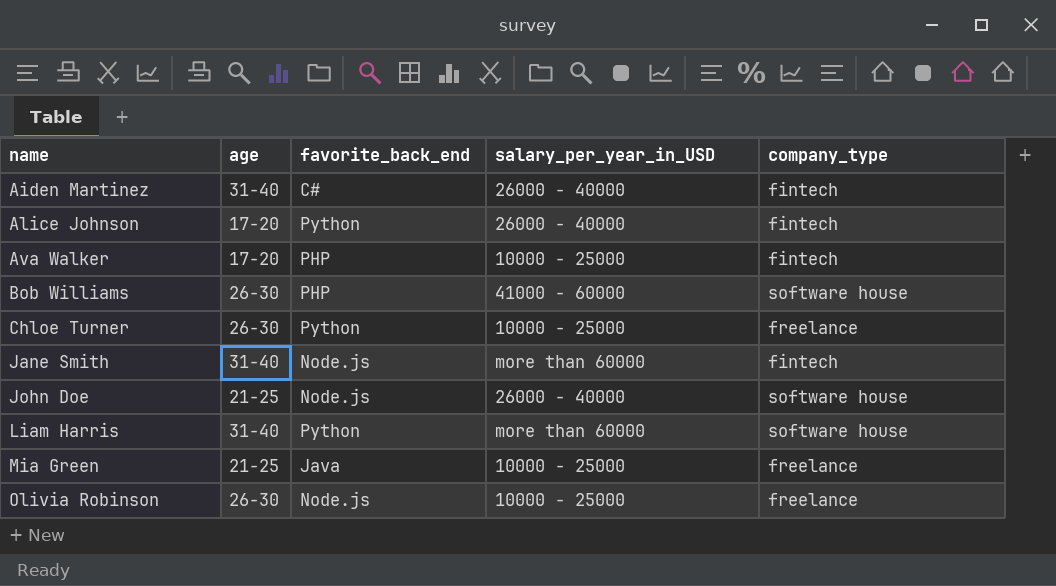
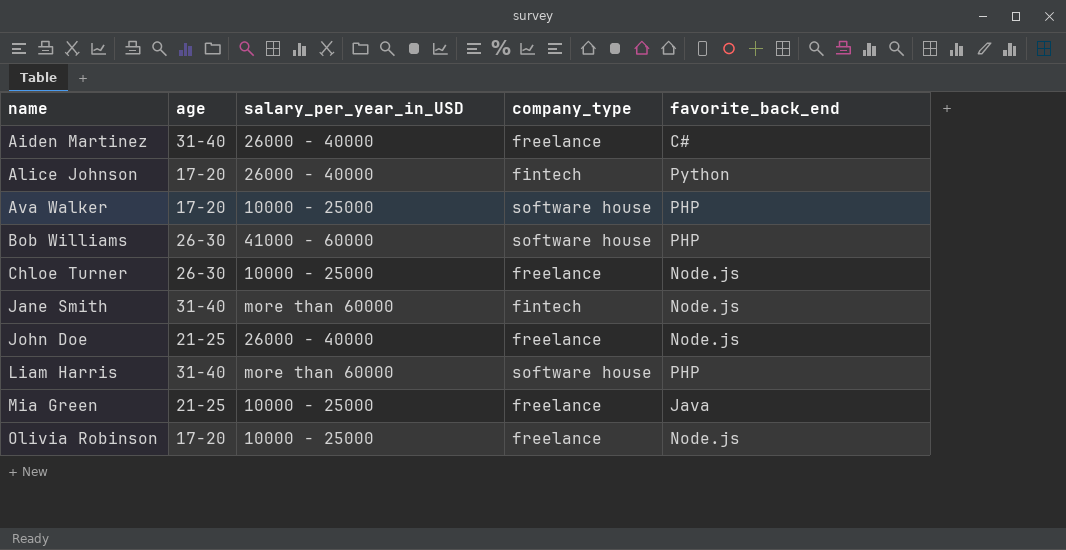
column favorite_back_end | position: 3 -> 5
Aiden Martinez | company_type: fintech -> freelance
Ava Walker | company_type: fintech -> software house
Chloe Turner | favorite_back_end: Python -> Node.js
John Doe | company_type: software house -> freelance
Liam Harris | favorite_back_end: Python -> PHP
Olivia Robinson | age: 26-30 -> 17-20

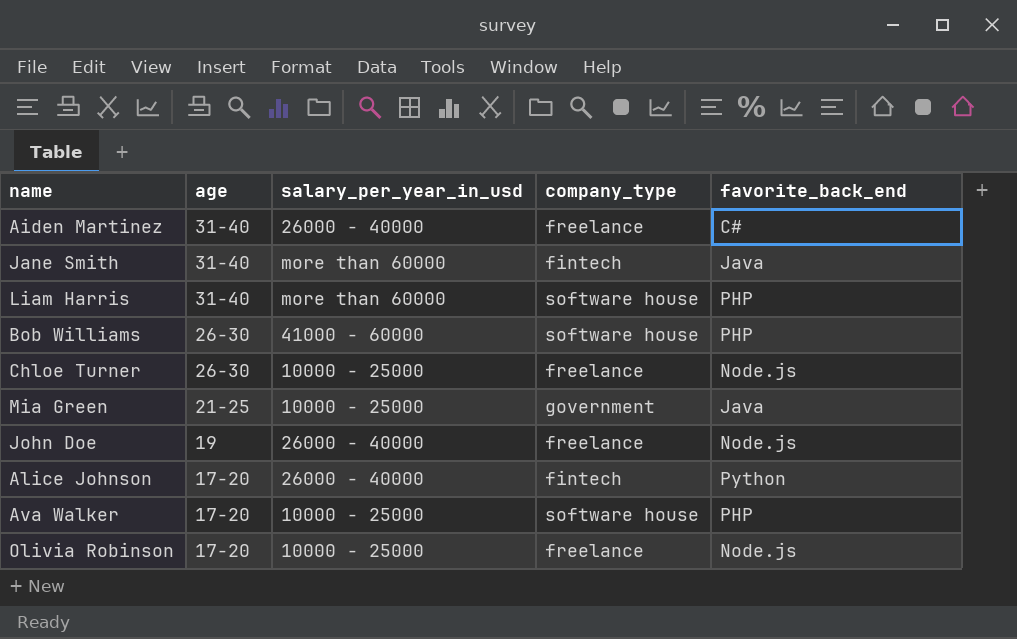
row order: name ascending -> age descending
column name: salary_per_year_in_USD -> salary_per_year_in_usd
Jane Smith | favorite_back_end: Node.js -> Java
Mia Green | company_type: freelance -> government
John Doe | age: 21-25 -> 19

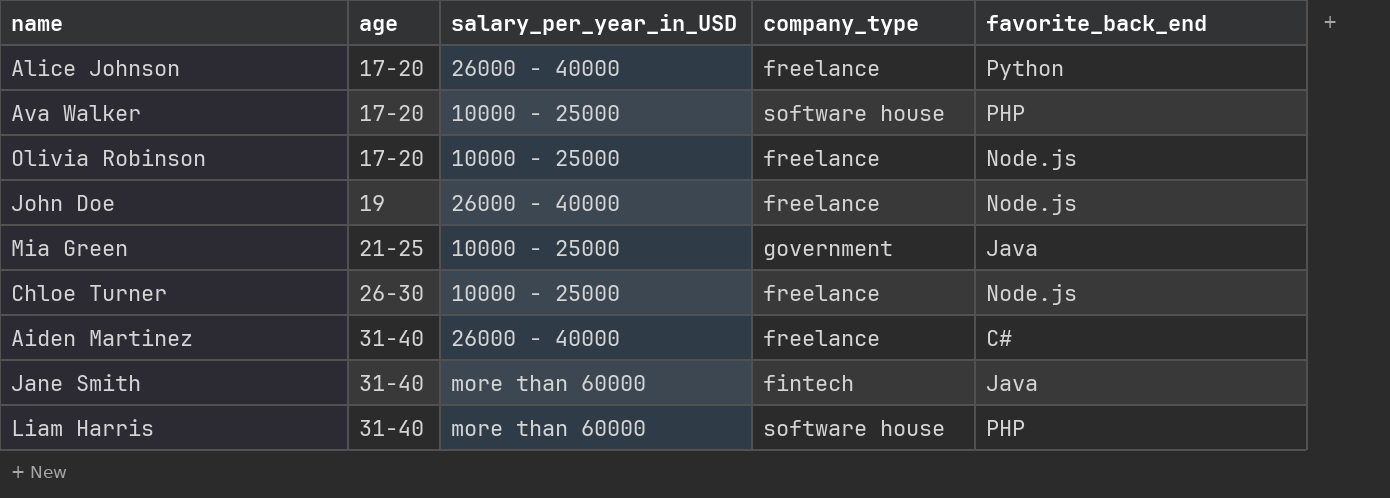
row order: age descending -> age ascending
column name: salary_per_year_in_usd -> salary_per_year_in_USD
row Bob Williams: 26-30 | 41000 - 60000 | software house | PHP -> none
Alice Johnson | company_type: fintech -> freelance

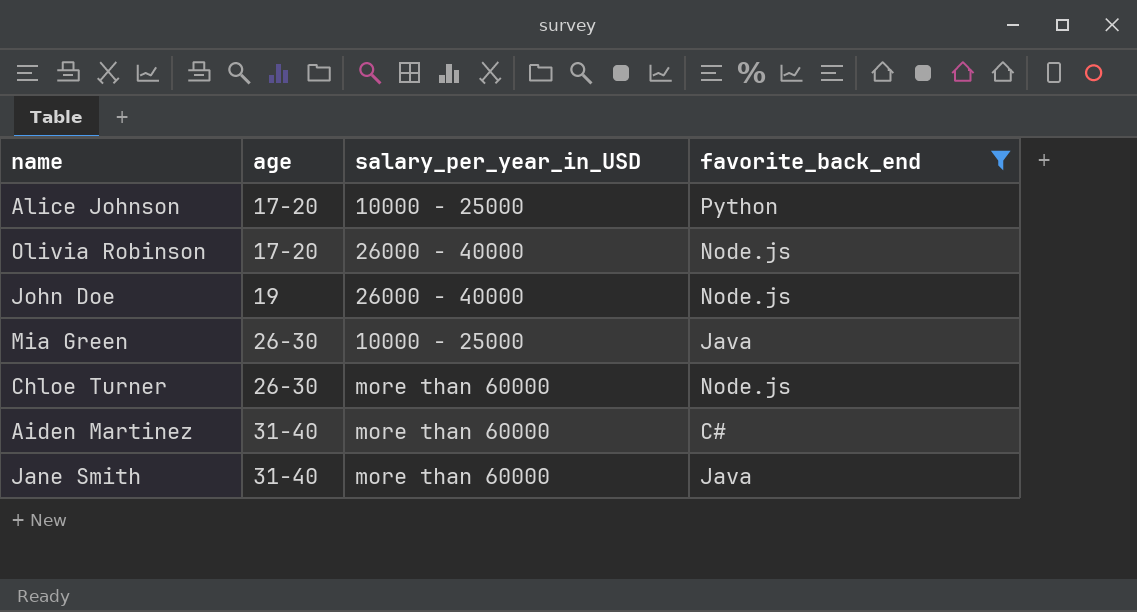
filter: none -> favorite_back_end != PHP
column company_type | position: 4 -> none
Alice Johnson | salary_per_year_in_USD: 26000 - 40000 -> 10000 - 25000
Olivia Robinson | salary_per_year_in_USD: 10000 - 25000 -> 26000 - 40000
Mia Green | age: 21-25 -> 26-30
Chloe Turner | salary_per_year_in_USD: 10000 - 25000 -> more than 60000
Aiden Martinez | salary_per_year_in_USD: 26000 - 40000 -> more than 60000

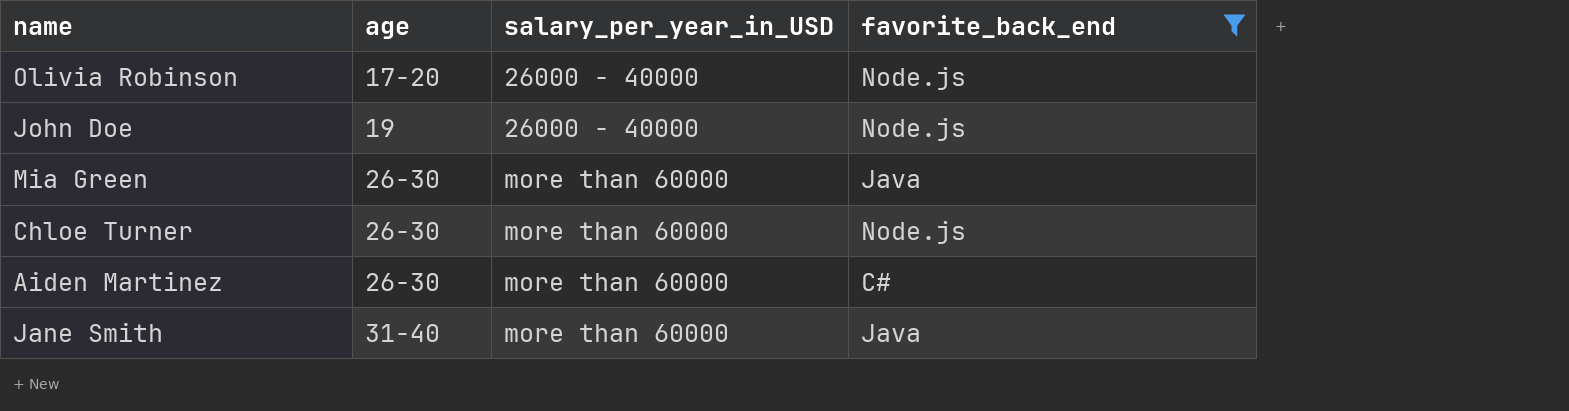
row Alice Johnson: 17-20 | 10000 - 25000 | Python -> none
Mia Green | salary_per_year_in_USD: 10000 - 25000 -> more than 60000
Aiden Martinez | age: 31-40 -> 26-30

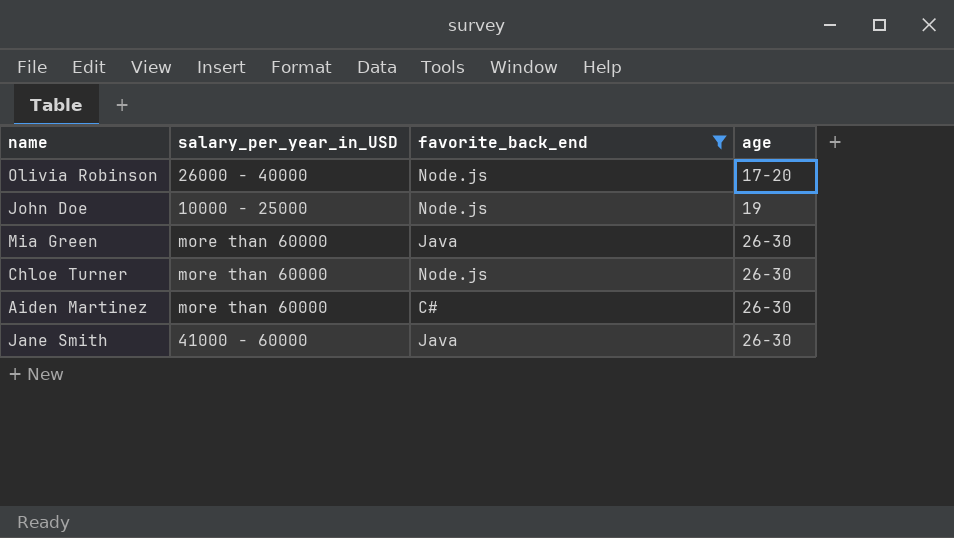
column age | position: 2 -> 4
John Doe | salary_per_year_in_USD: 26000 - 40000 -> 10000 - 25000
Jane Smith | salary_per_year_in_USD: more than 60000 -> 41000 - 60000
Jane Smith | age: 31-40 -> 26-30

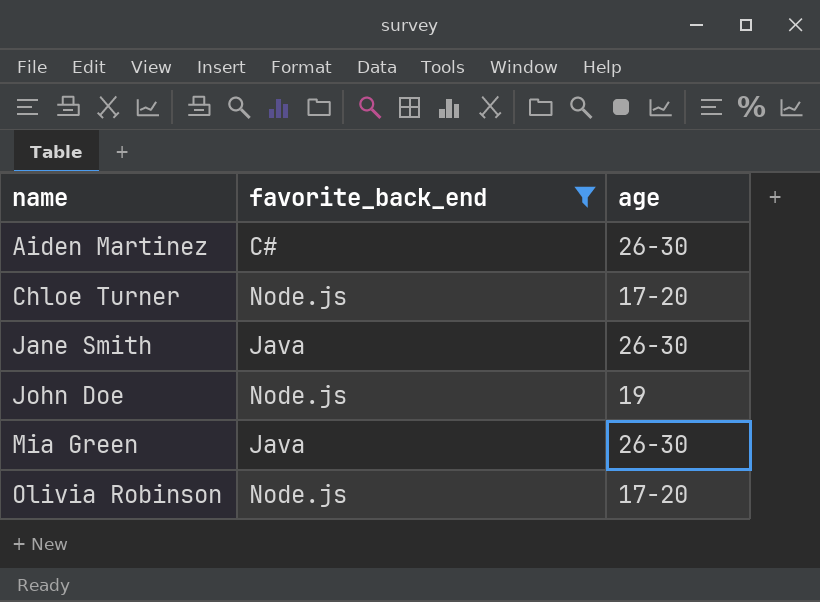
row order: age ascending -> name ascending
column salary_per_year_in_USD | position: 2 -> none
Chloe Turner | age: 26-30 -> 17-20

